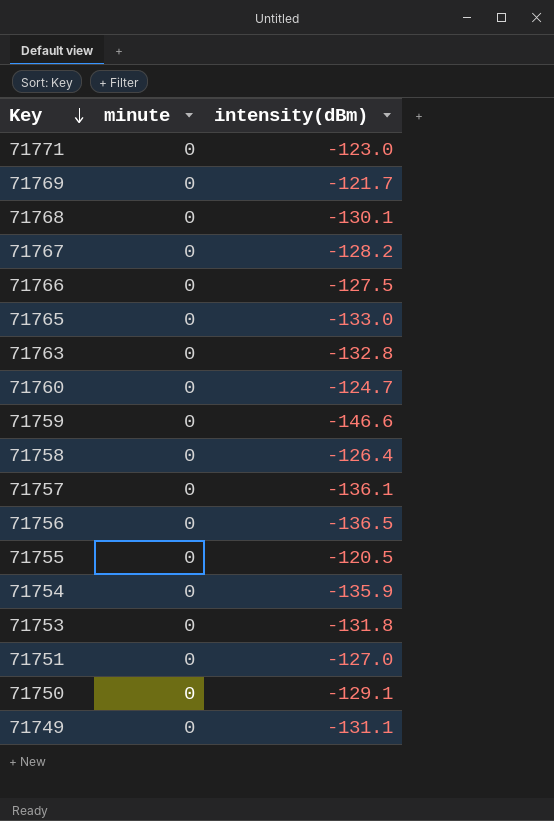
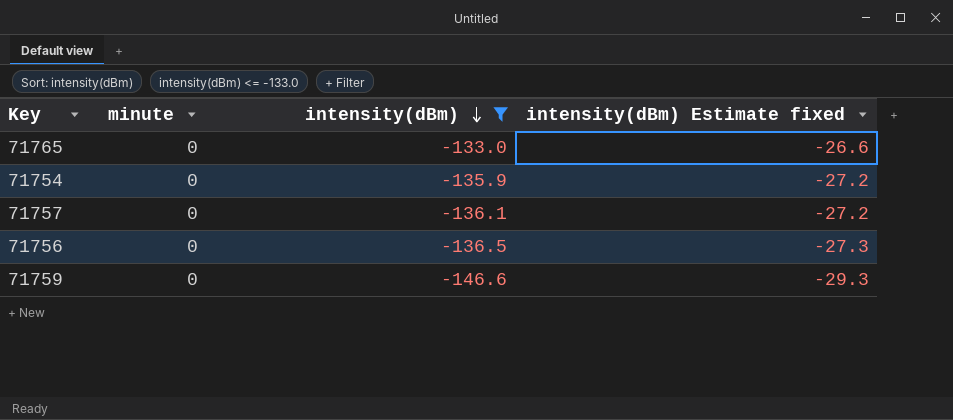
filter: none -> intensity(dBm) <= -133.0
row order: Key descending -> intensity(dBm) descending
column intensity(dBm) Estimate fixed | formula: none -> [intensity(dBm)] * 0.2

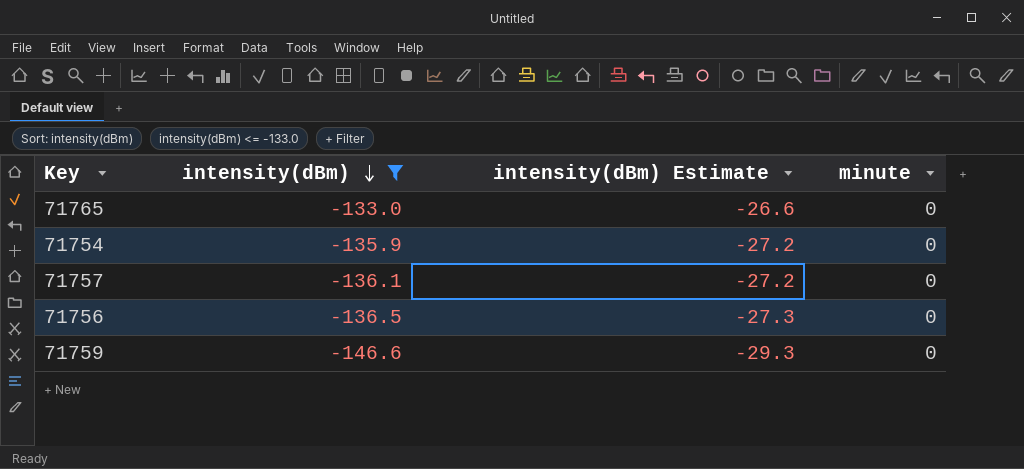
column name: intensity(dBm) Estimate fixed -> intensity(dBm) Estimate
column minute | position: 2 -> 4

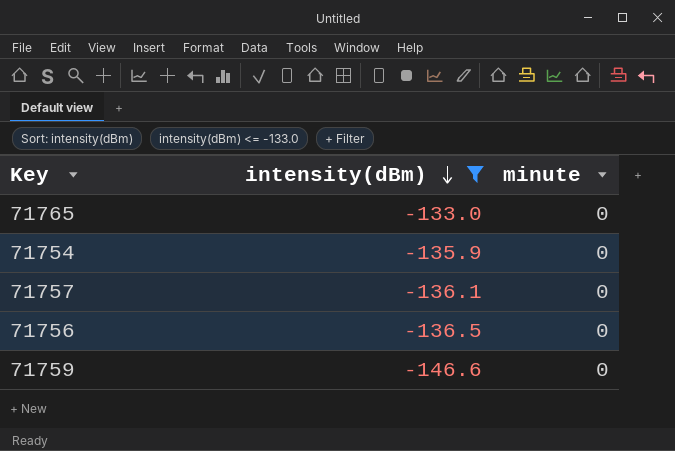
column intensity(dBm) Estimate | formula: [intensity(dBm)] * 0.2 -> none

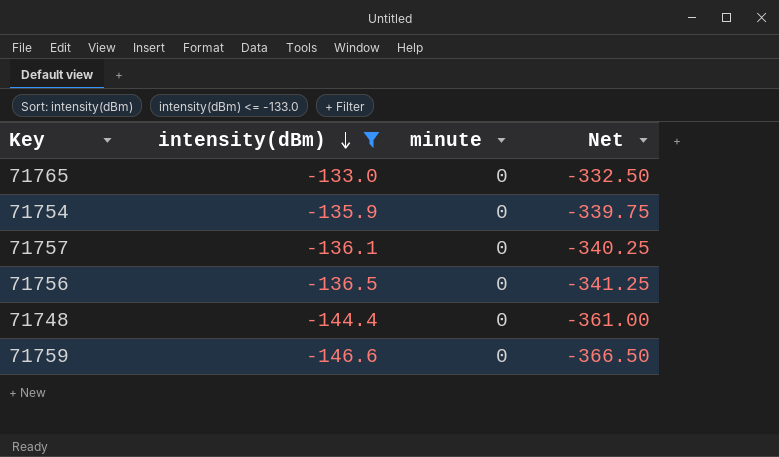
column Net | formula: none -> [intensity(dBm)] * 2.5
row 71748: none -> -144.4 | 0 | -361.00

